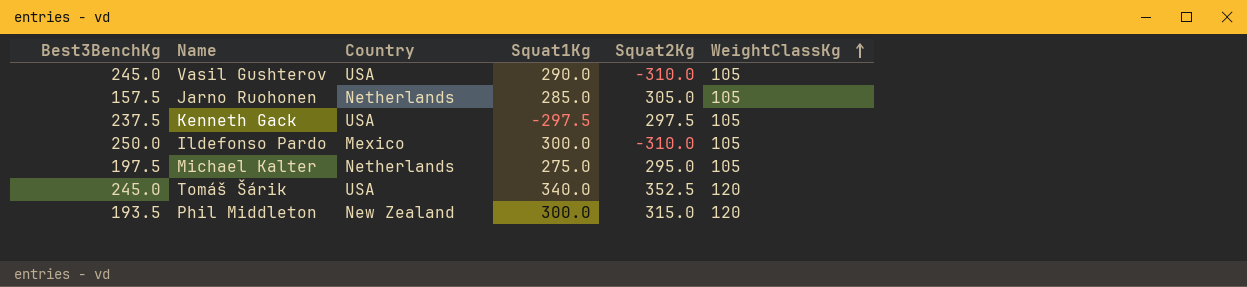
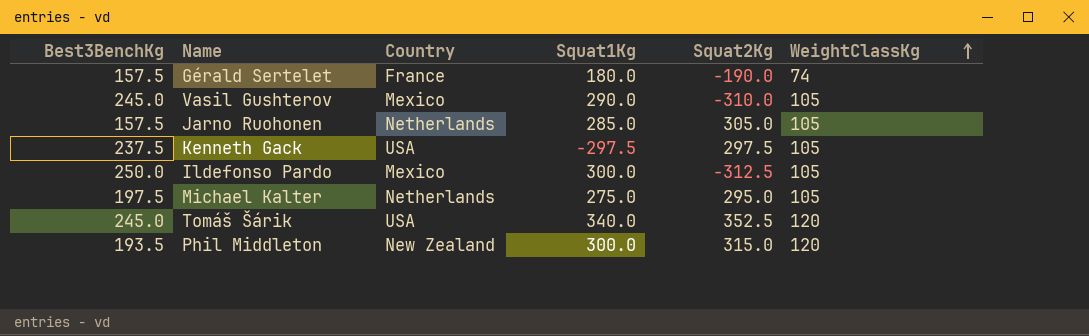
row Gérald Sertelet: none -> 157.5 | France | 180.0 | -190.0 | 74
Vasil Gushterov | Country: USA -> Mexico
Ildefonso Pardo | Squat2Kg: -310.0 -> -312.5

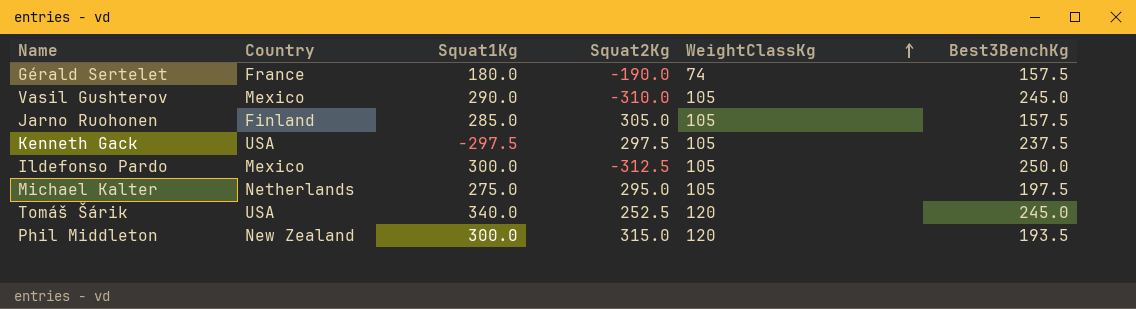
column Best3BenchKg | position: 1 -> 6
Jarno Ruohonen | Country: Netherlands -> Finland
Tomáš Šárik | Squat2Kg: 352.5 -> 252.5

